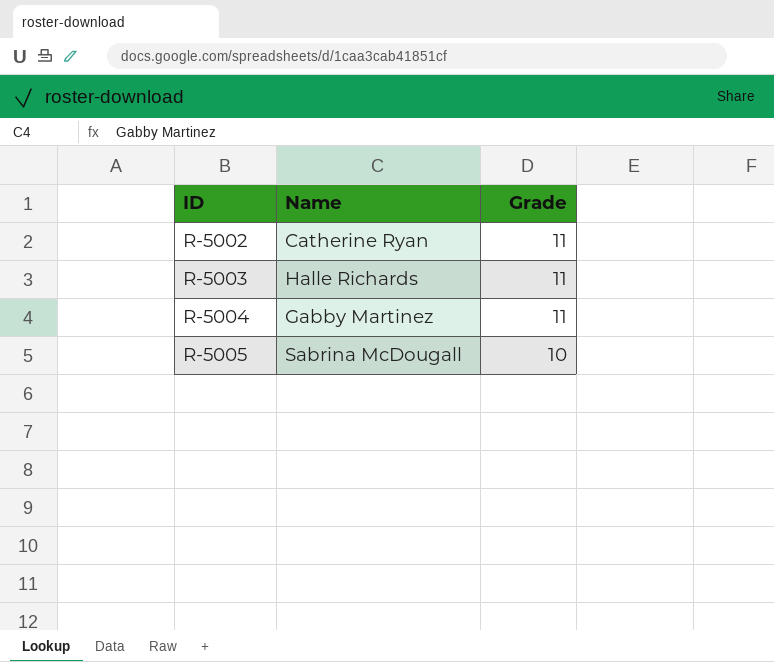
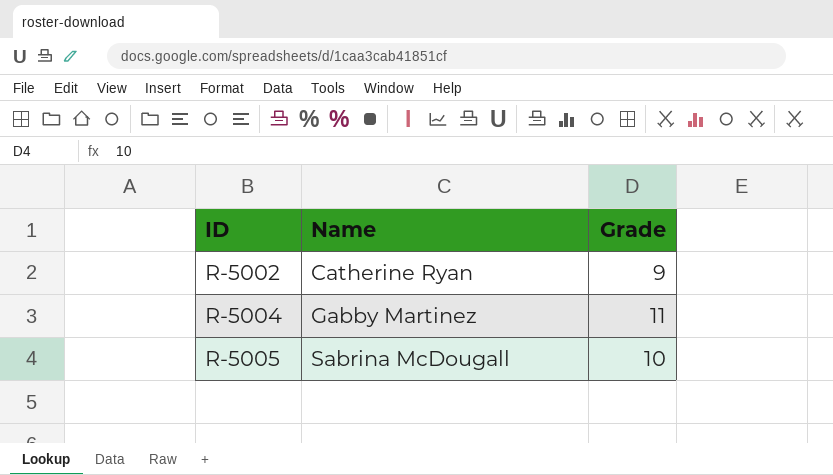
row R-5003: Halle Richards | 11 -> none
R-5002 | Grade: 11 -> 9

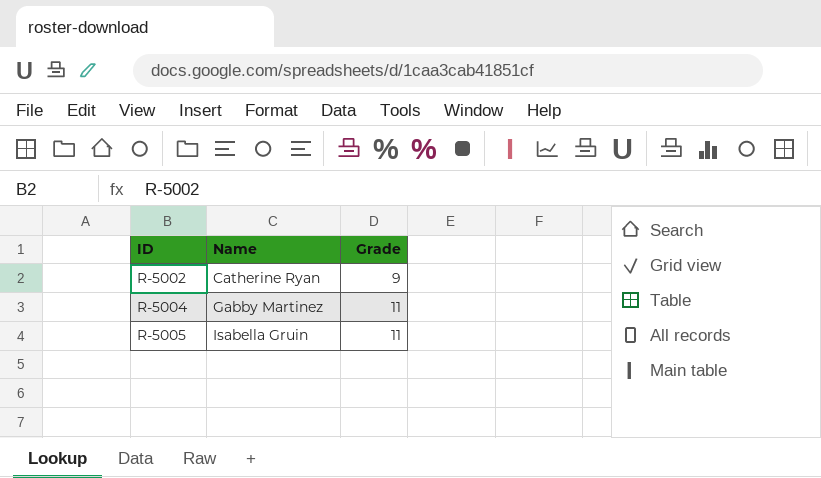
R-5005 | Name: Sabrina McDougall -> Isabella Gruin
R-5005 | Grade: 10 -> 11

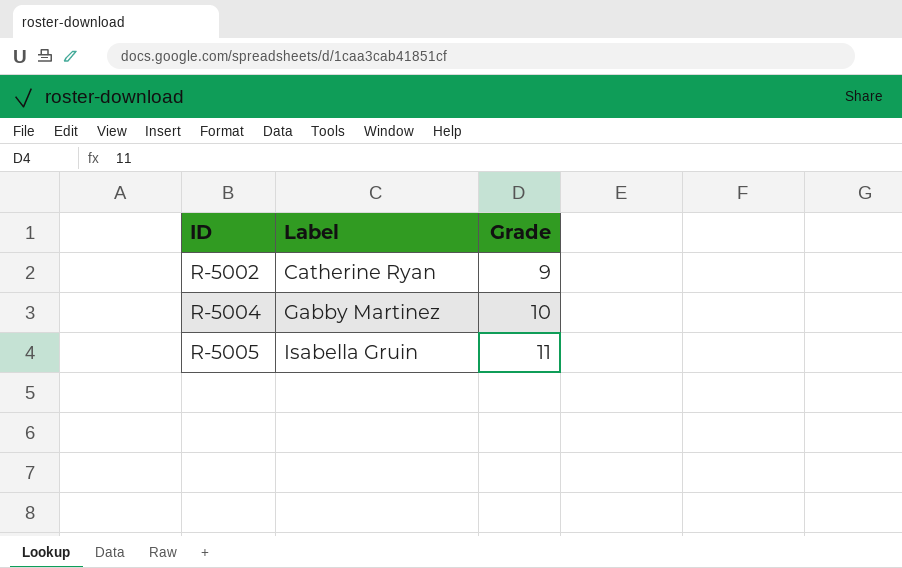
column name: Name -> Label
R-5004 | Grade: 11 -> 10

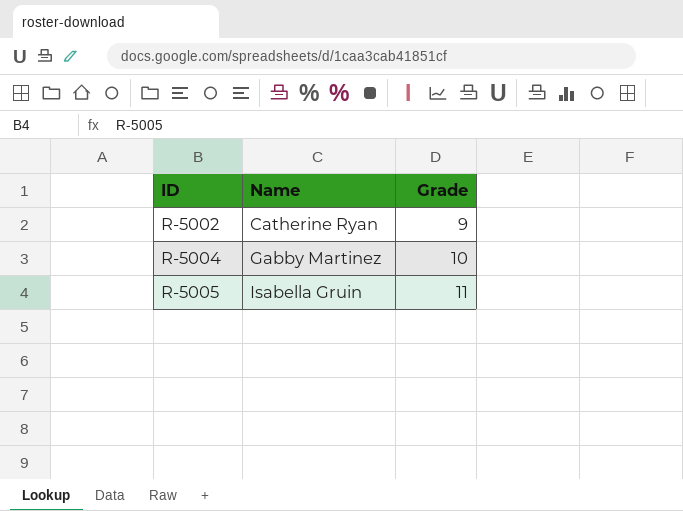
column name: Label -> Name

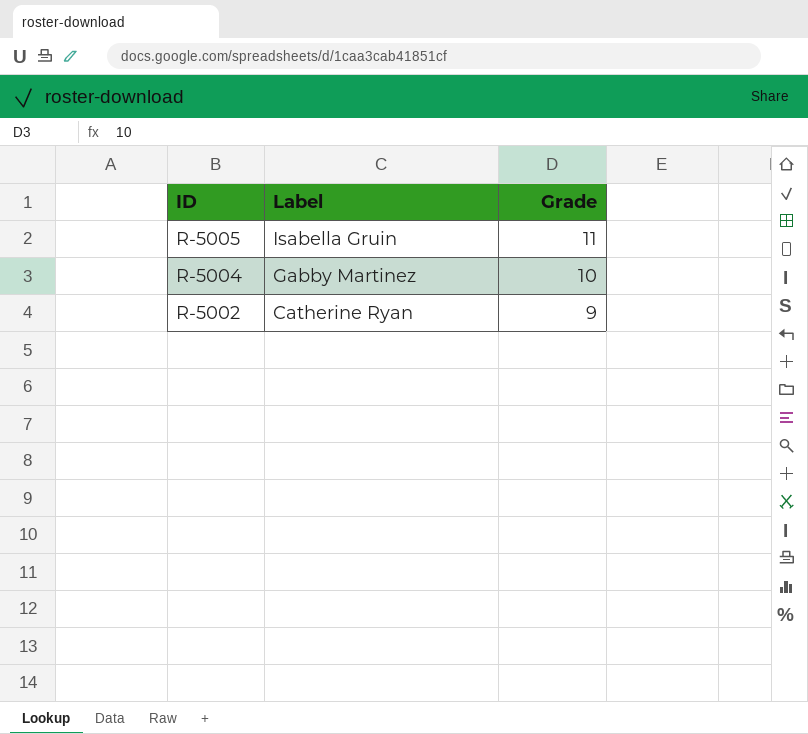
row order: ID ascending -> ID descending
column name: Name -> Label

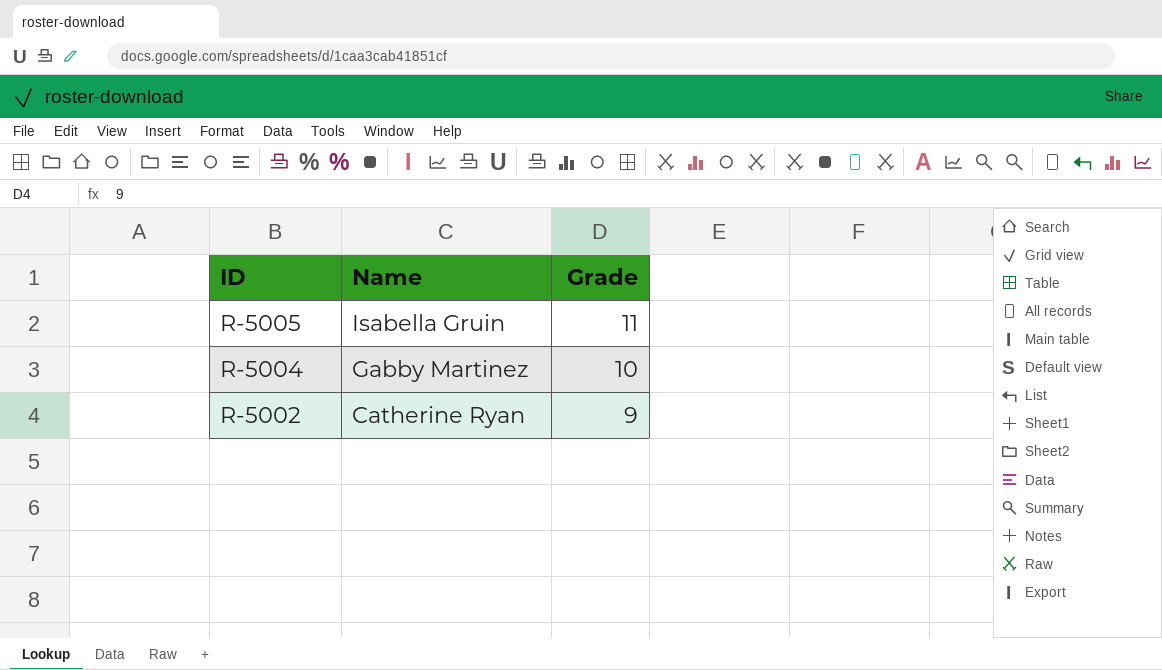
column name: Label -> Name

